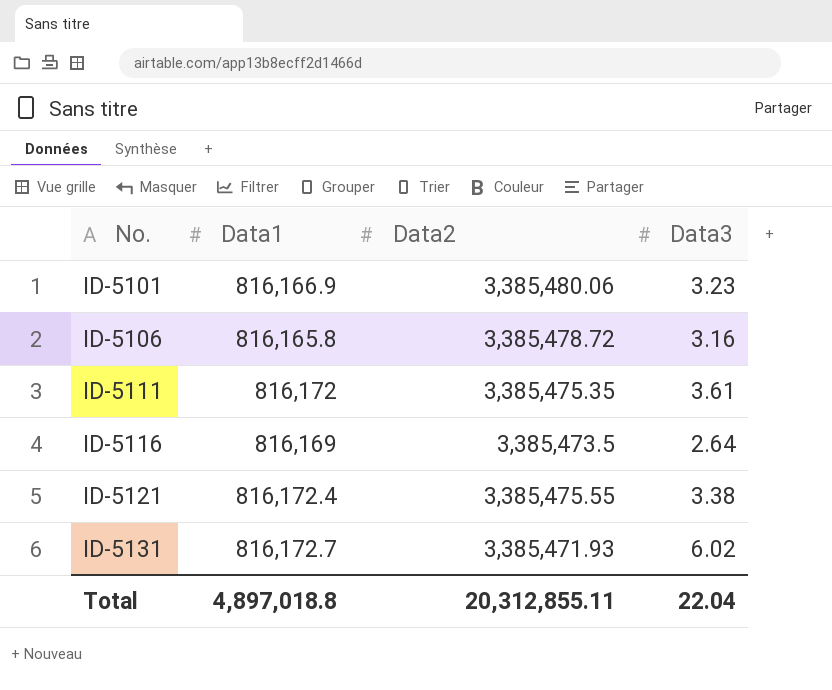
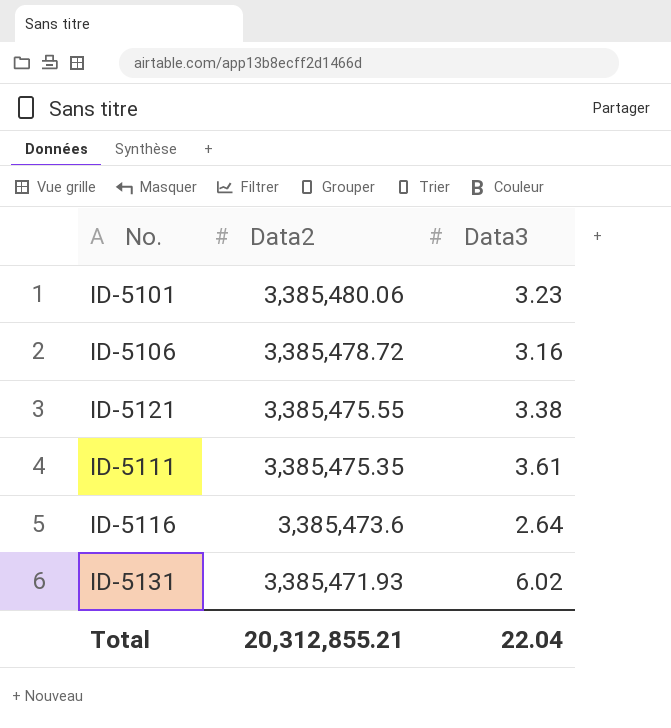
row order: No. ascending -> Data2 descending
column Data1 | position: 2 -> none
ID-5116 | Data2: 3,385,473.5 -> 3,385,473.6
Total | Data2: 20,312,855.11 -> 20,312,855.21

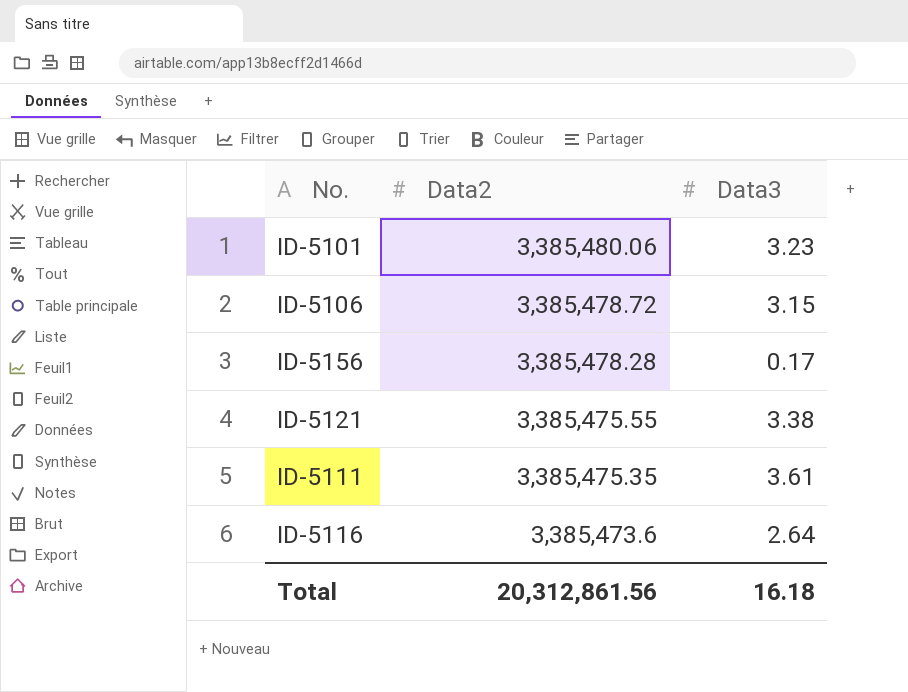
row ID-5131: 3,385,471.93 | 6.02 -> none
ID-5106 | Data3: 3.16 -> 3.15
row ID-5156: none -> 3,385,478.28 | 0.17
Total | Data2: 20,312,855.21 -> 20,312,861.56
Total | Data3: 22.04 -> 16.18

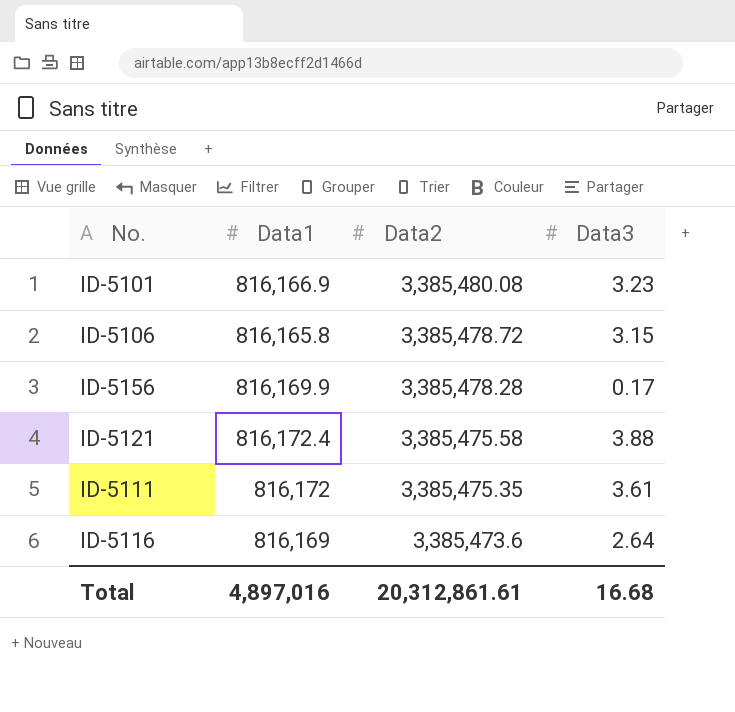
column Data1 | position: none -> 2
ID-5101 | Data2: 3,385,480.06 -> 3,385,480.08
ID-5121 | Data2: 3,385,475.55 -> 3,385,475.58
ID-5121 | Data3: 3.38 -> 3.88
Total | Data2: 20,312,861.56 -> 20,312,861.61
Total | Data3: 16.18 -> 16.68

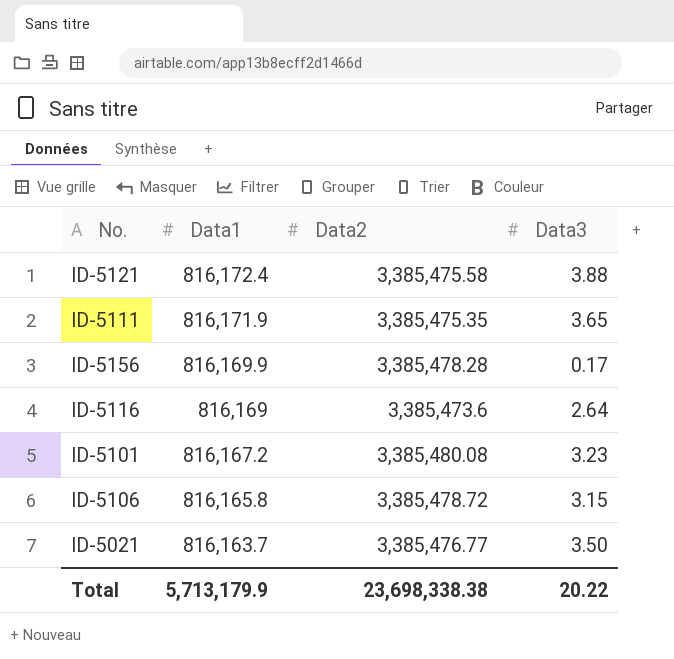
row order: Data2 descending -> Data1 descending
ID-5111 | Data1: 816,172 -> 816,171.9
ID-5111 | Data3: 3.61 -> 3.65
ID-5101 | Data1: 816,166.9 -> 816,167.2
row ID-5021: none -> 816,163.7 | 3,385,476.77 | 3.50
Total | Data1: 4,897,016 -> 5,713,179.9
Total | Data2: 20,312,861.61 -> 23,698,338.38
Total | Data3: 16.68 -> 20.22

